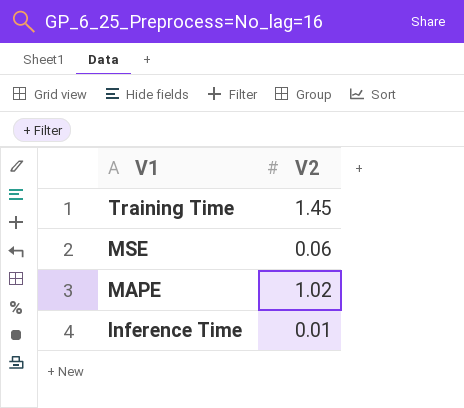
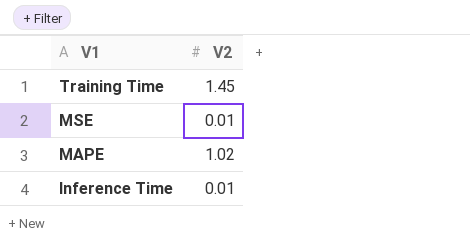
MSE | V2: 0.06 -> 0.01

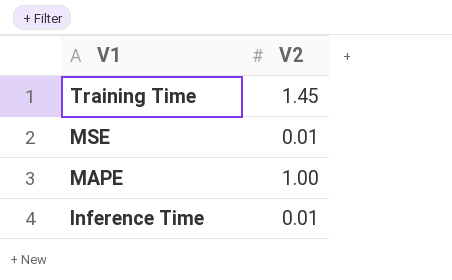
MAPE | V2: 1.02 -> 1.00

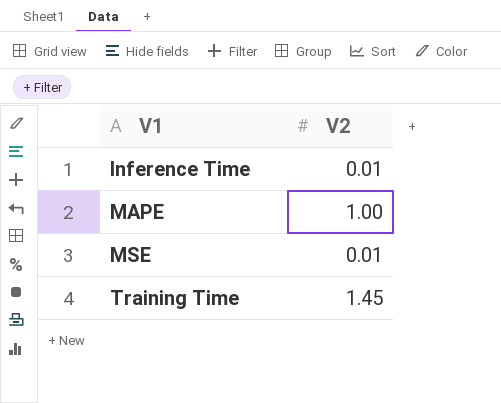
row order: V1 descending -> V1 ascending

